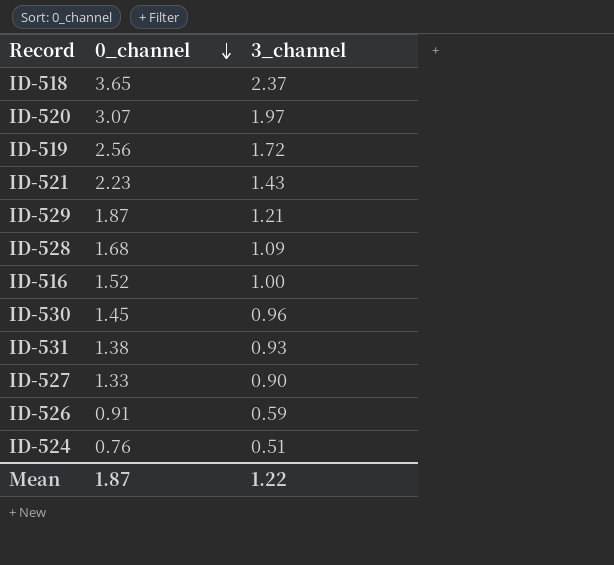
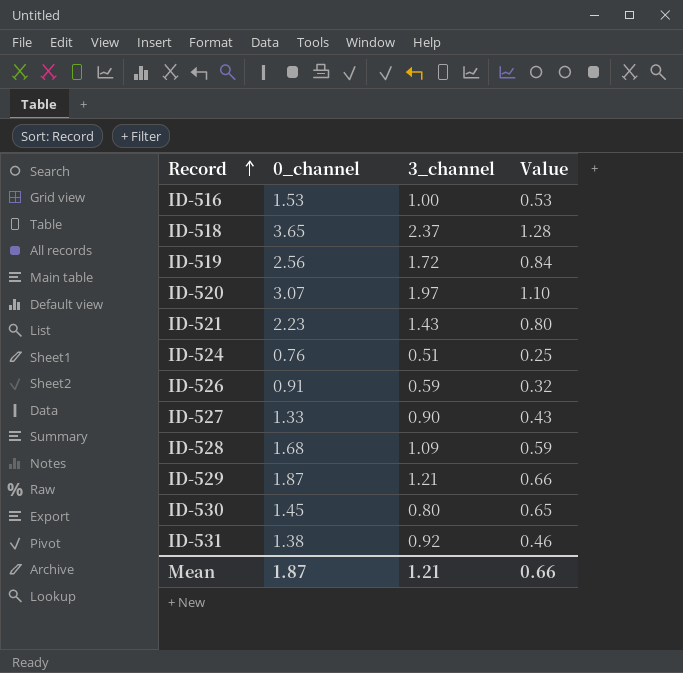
row order: 0_channel descending -> Record ascending
column Value | formula: none -> [0_channel] - [3_channel]
ID-516 | 0_channel: 1.52 -> 1.53
ID-530 | 3_channel: 0.96 -> 0.80
ID-531 | 3_channel: 0.93 -> 0.92
Mean | 3_channel: 1.22 -> 1.21

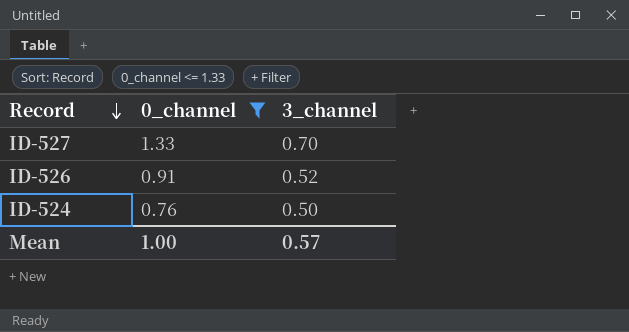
filter: none -> 0_channel <= 1.33
row order: Record ascending -> Record descending
column Value | formula: [0_channel] - [3_channel] -> none
ID-527 | 3_channel: 0.90 -> 0.70
ID-526 | 3_channel: 0.59 -> 0.52
ID-524 | 3_channel: 0.51 -> 0.50
Mean | 0_channel: 1.87 -> 1.00
Mean | 3_channel: 1.21 -> 0.57

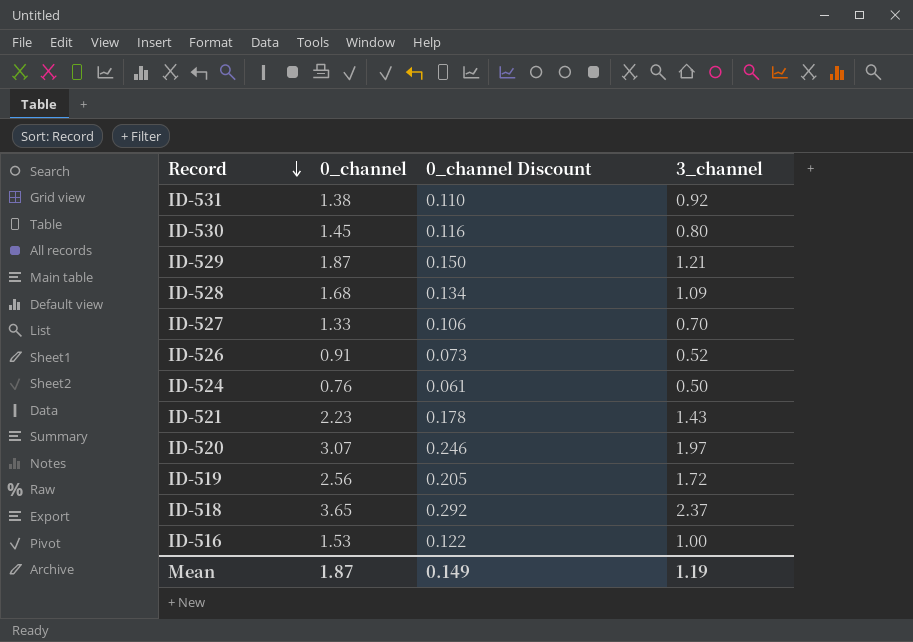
filter: 0_channel <= 1.33 -> none
column 0_channel Discount | formula: none -> [0_channel] * 0.08
Mean | 0_channel: 1.00 -> 1.87
Mean | 3_channel: 0.57 -> 1.19

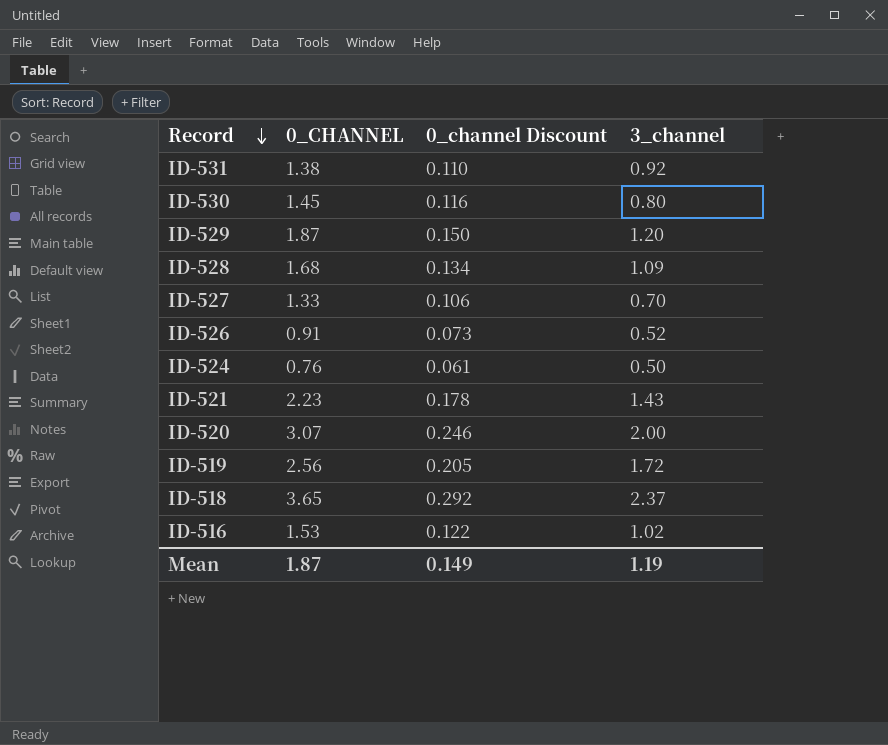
column name: 0_channel -> 0_CHANNEL
ID-529 | 3_channel: 1.21 -> 1.20
ID-520 | 3_channel: 1.97 -> 2.00
ID-516 | 3_channel: 1.00 -> 1.02

